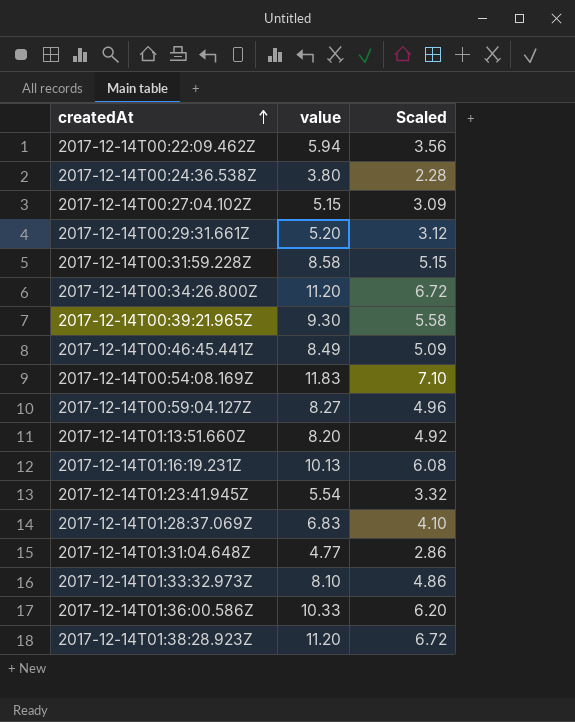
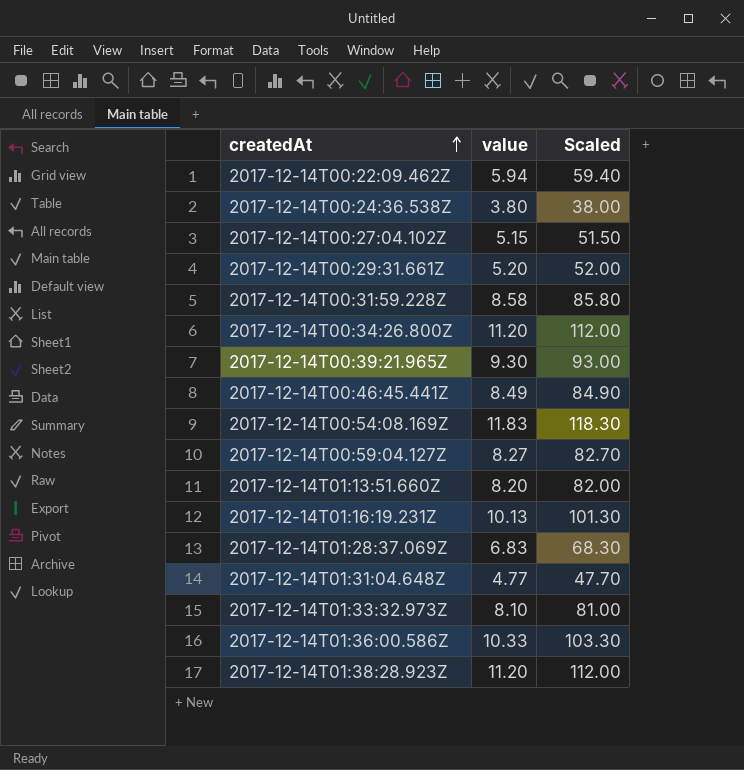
column Scaled | formula: [value] * 0.6 -> [value] * 10
row 2017-12-14T01:23:41.945Z: 5.54 | 3.32 -> none

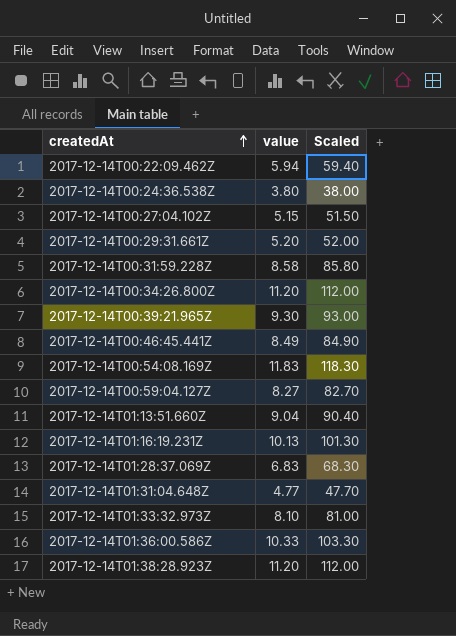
2017-12-14T01:13:51.660Z | value: 8.20 -> 9.04
2017-12-14T01:13:51.660Z | Scaled: 82.00 -> 90.40

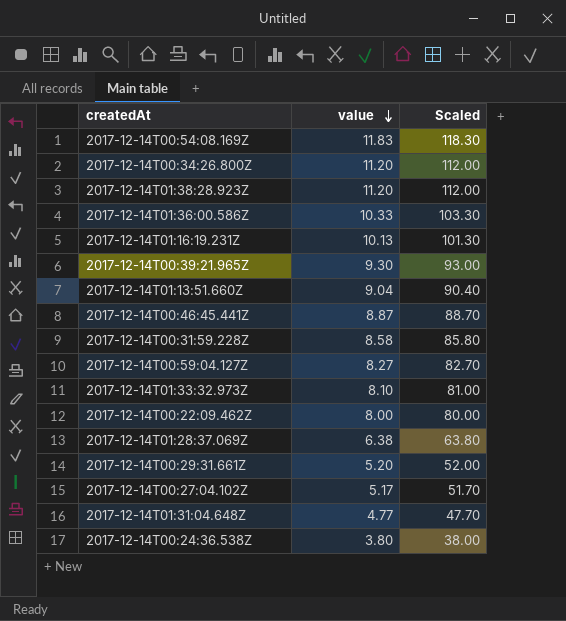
row order: createdAt ascending -> value descending
2017-12-14T00:46:45.441Z | value: 8.49 -> 8.87
2017-12-14T00:46:45.441Z | Scaled: 84.90 -> 88.70
2017-12-14T00:22:09.462Z | value: 5.94 -> 8.00
2017-12-14T00:22:09.462Z | Scaled: 59.40 -> 80.00
2017-12-14T01:28:37.069Z | value: 6.83 -> 6.38
2017-12-14T01:28:37.069Z | Scaled: 68.30 -> 63.80
2017-12-14T00:27:04.102Z | value: 5.15 -> 5.17
2017-12-14T00:27:04.102Z | Scaled: 51.50 -> 51.70

